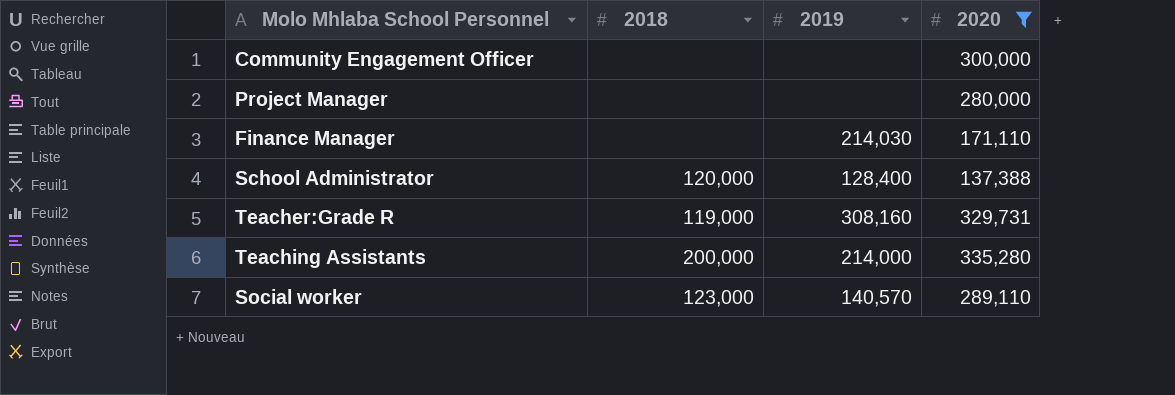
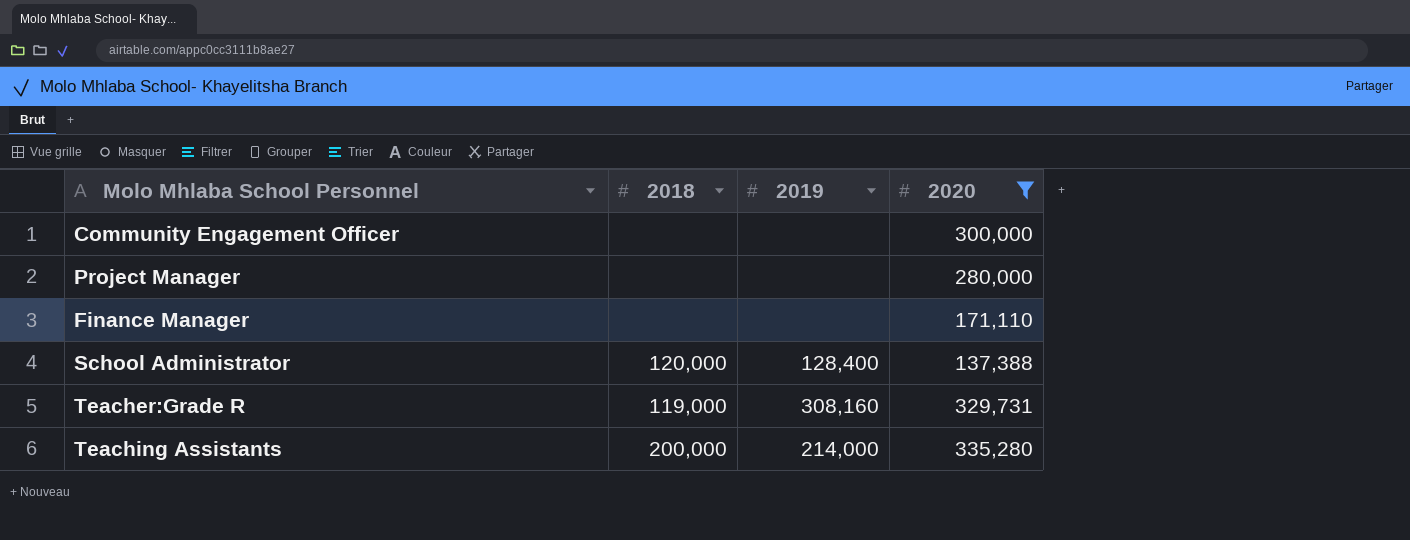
row Social worker: 123,000 | 140,570 | 289,110 -> none
Finance Manager | 2019: 214,030 -> none

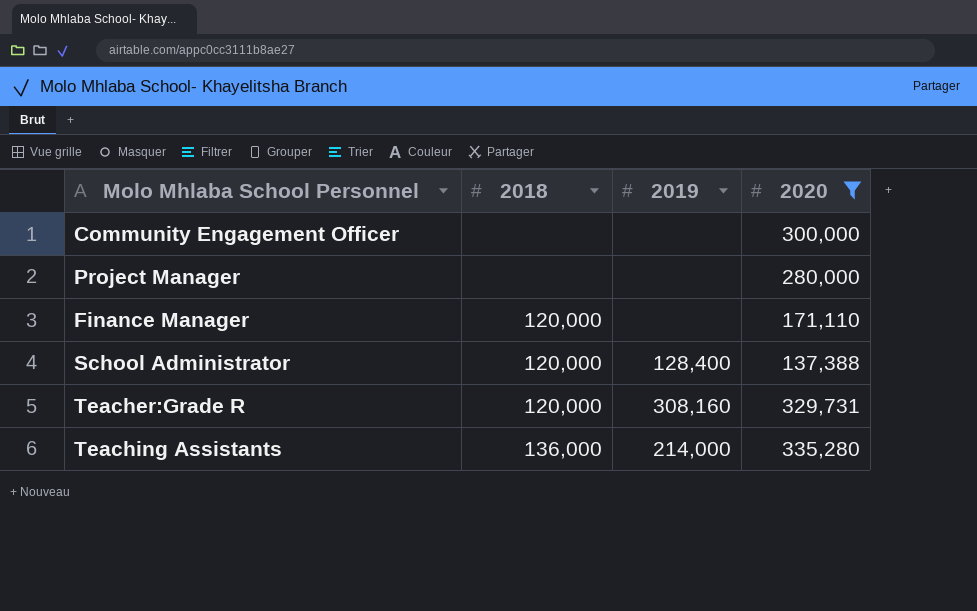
Finance Manager | 2018: none -> 120,000
Teacher:Grade R | 2018: 119,000 -> 120,000
Teaching Assistants | 2018: 200,000 -> 136,000

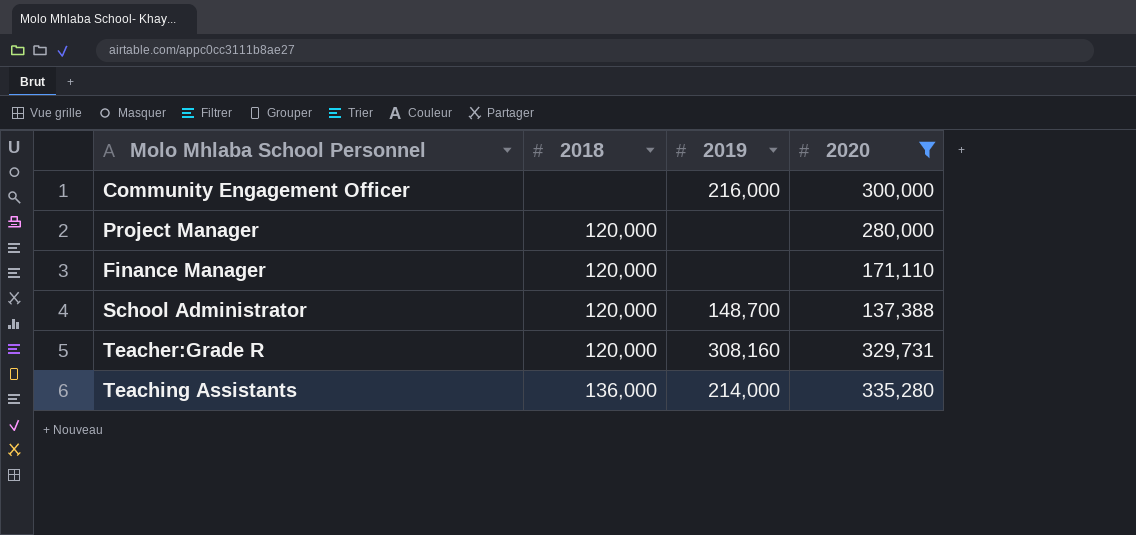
Community Engagement Officer | 2019: none -> 216,000
Project Manager | 2018: none -> 120,000
School Administrator | 2019: 128,400 -> 148,700

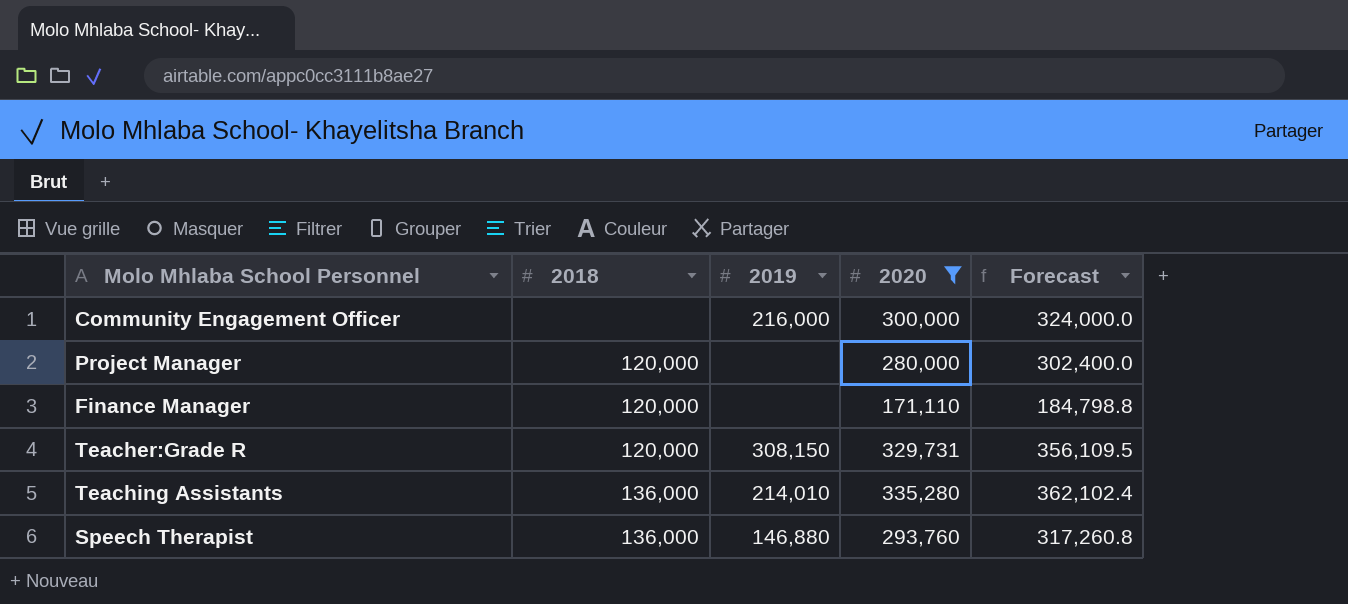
column Forecast | formula: none -> [2020] * 1.08
row School Administrator: 120,000 | 148,700 | 137,388 -> none
Teacher:Grade R | 2019: 308,160 -> 308,150
Teaching Assistants | 2019: 214,000 -> 214,010
row Speech Therapist: none -> 136,000 | 146,880 | 293,760 | 317,260.8

